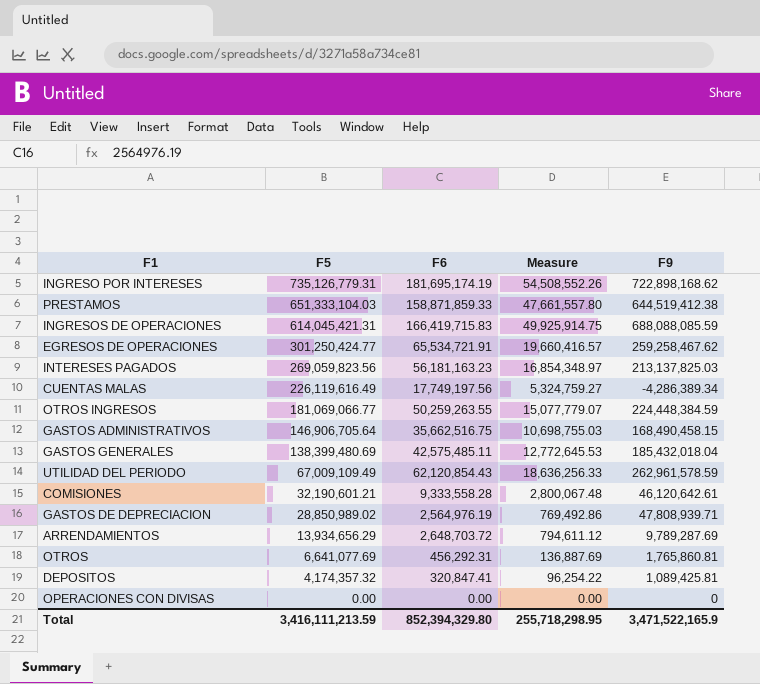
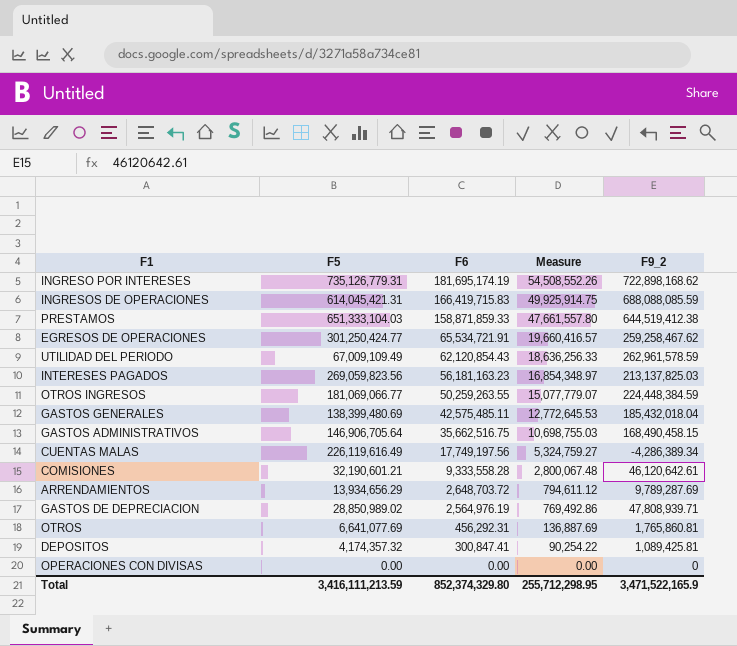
row order: F5 descending -> F6 descending
column name: F9 -> F9_2
DEPOSITOS | F6: 320,847.41 -> 300,847.41
DEPOSITOS | Measure: 96,254.22 -> 90,254.22
Total | F6: 852,394,329.80 -> 852,374,329.80
Total | Measure: 255,718,298.95 -> 255,712,298.95

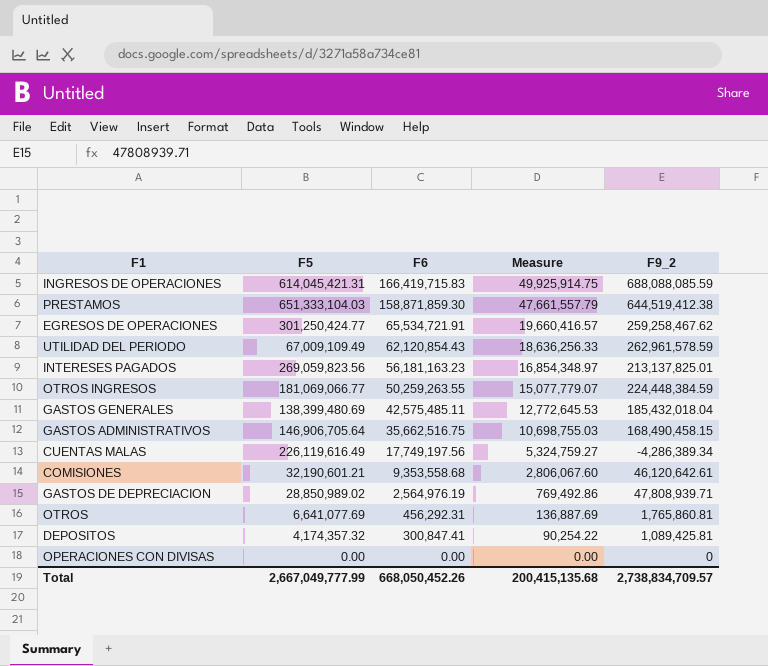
row INGRESO POR INTERESES: 735,126,779.31 | 181,695,174.19 | 54,508,552.26 | 722,898,168.62 -> none
row ARRENDAMIENTOS: 13,934,656.29 | 2,648,703.72 | 794,611.12 | 9,789,287.69 -> none
PRESTAMOS | F6: 158,871,859.33 -> 158,871,859.30
PRESTAMOS | Measure: 47,661,557.80 -> 47,661,557.79
INTERESES PAGADOS | F9_2: 213,137,825.03 -> 213,137,825.01
COMISIONES | F6: 9,333,558.28 -> 9,353,558.68
COMISIONES | Measure: 2,800,067.48 -> 2,806,067.60
Total | F5: 3,416,111,213.59 -> 2,667,049,777.99
Total | F6: 852,374,329.80 -> 668,050,452.26
Total | Measure: 255,712,298.95 -> 200,415,135.68
Total | F9_2: 3,471,522,165.9 -> 2,738,834,709.57

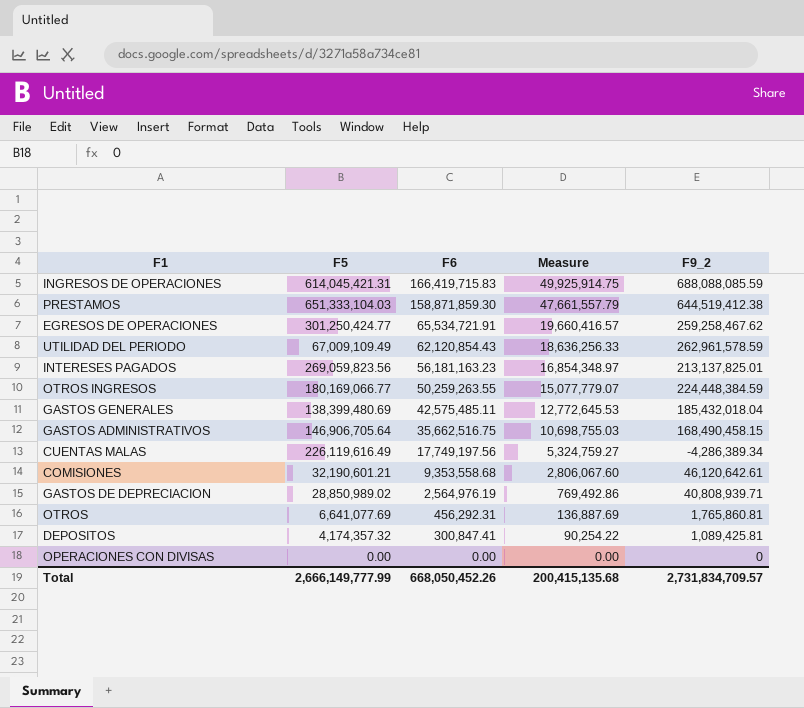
OTROS INGRESOS | F5: 181,069,066.77 -> 180,169,066.77
GASTOS DE DEPRECIACION | F9_2: 47,808,939.71 -> 40,808,939.71
Total | F5: 2,667,049,777.99 -> 2,666,149,777.99
Total | F9_2: 2,738,834,709.57 -> 2,731,834,709.57

